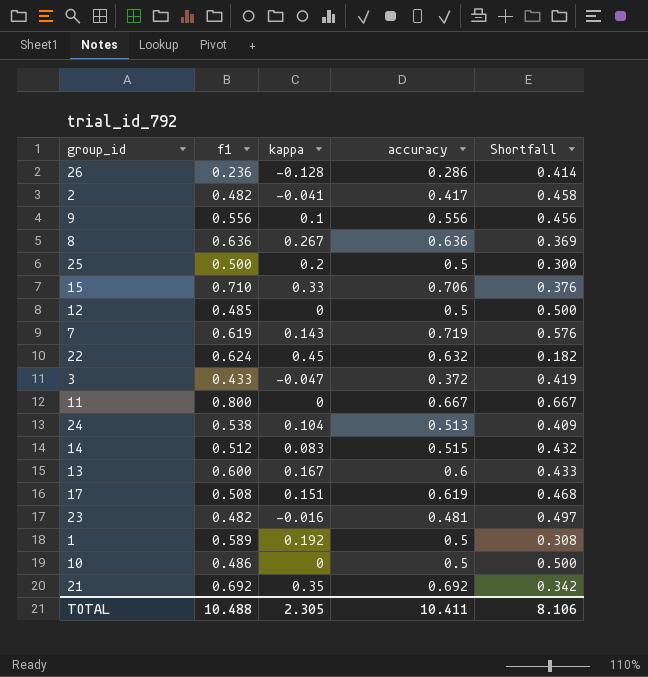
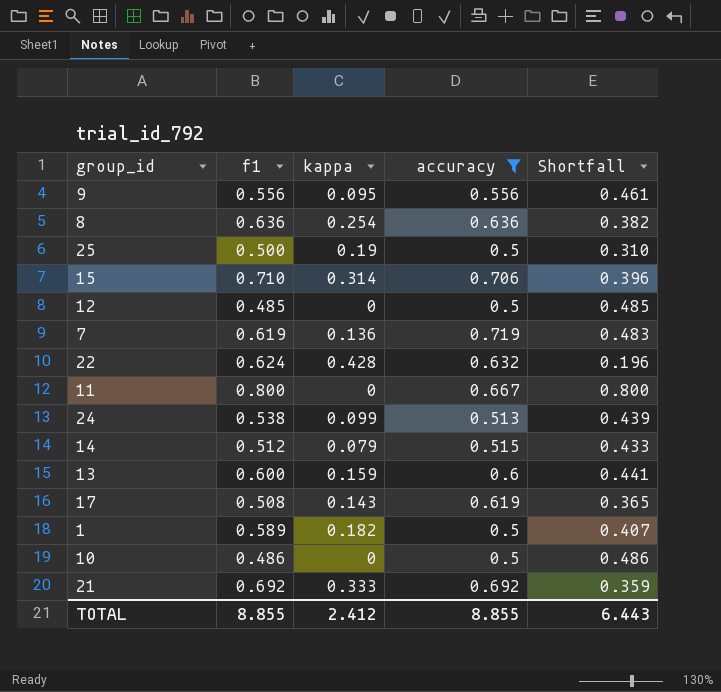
filter: none -> accuracy >= 0.5
column Shortfall | formula: [accuracy] - [kappa] -> [f1] - [kappa]
9 | kappa: 0.1 -> 0.095
8 | kappa: 0.267 -> 0.254
25 | kappa: 0.2 -> 0.19
15 | kappa: 0.33 -> 0.314
7 | kappa: 0.143 -> 0.136
22 | kappa: 0.45 -> 0.428
24 | kappa: 0.104 -> 0.099
14 | kappa: 0.083 -> 0.079
13 | kappa: 0.167 -> 0.159
17 | kappa: 0.151 -> 0.143
1 | kappa: 0.192 -> 0.182
21 | kappa: 0.35 -> 0.333
TOTAL | f1: 10.488 -> 8.855
TOTAL | kappa: 2.305 -> 2.412
TOTAL | accuracy: 10.411 -> 8.855
TOTAL | Shortfall: 8.106 -> 6.443

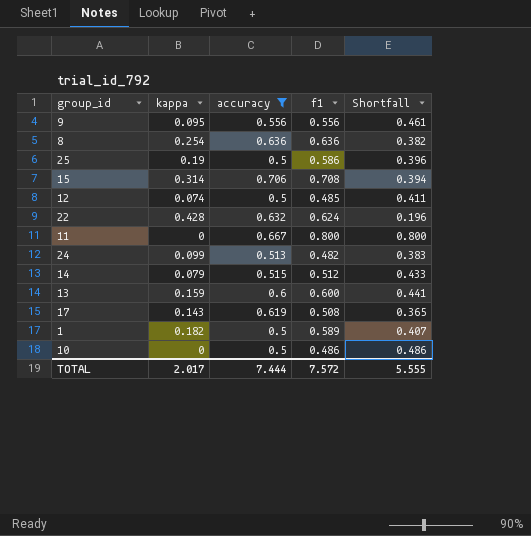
column f1 | position: 2 -> 4
row 7: 0.619 | 0.136 | 0.719 | 0.483 -> none
row 21: 0.692 | 0.333 | 0.692 | 0.359 -> none
25 | f1: 0.500 -> 0.586
25 | Shortfall: 0.310 -> 0.396
15 | f1: 0.710 -> 0.708
15 | Shortfall: 0.396 -> 0.394
12 | kappa: 0 -> 0.074
12 | Shortfall: 0.485 -> 0.411
24 | f1: 0.538 -> 0.482
24 | Shortfall: 0.439 -> 0.383
TOTAL | kappa: 2.412 -> 2.017
TOTAL | accuracy: 8.855 -> 7.444
TOTAL | f1: 8.855 -> 7.572
TOTAL | Shortfall: 6.443 -> 5.555

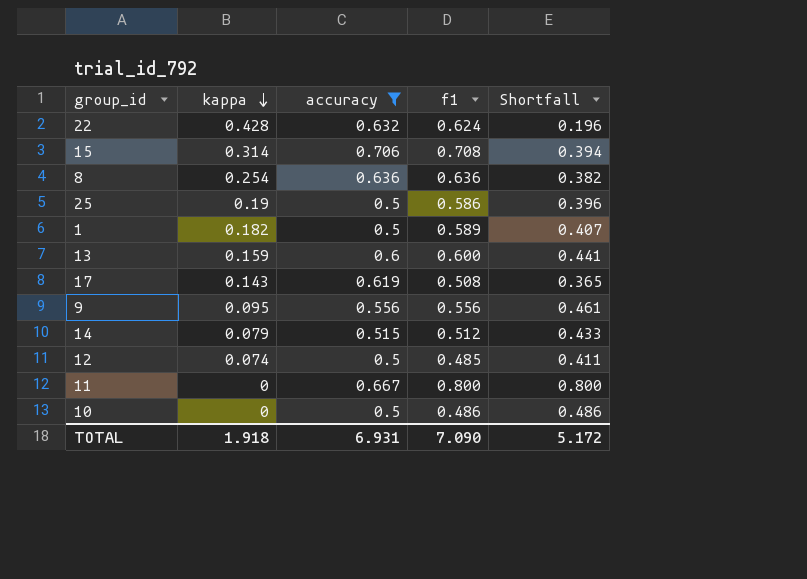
row order: none -> kappa descending
row 24: 0.099 | 0.513 | 0.482 | 0.383 -> none
TOTAL | kappa: 2.017 -> 1.918
TOTAL | accuracy: 7.444 -> 6.931
TOTAL | f1: 7.572 -> 7.090
TOTAL | Shortfall: 5.555 -> 5.172

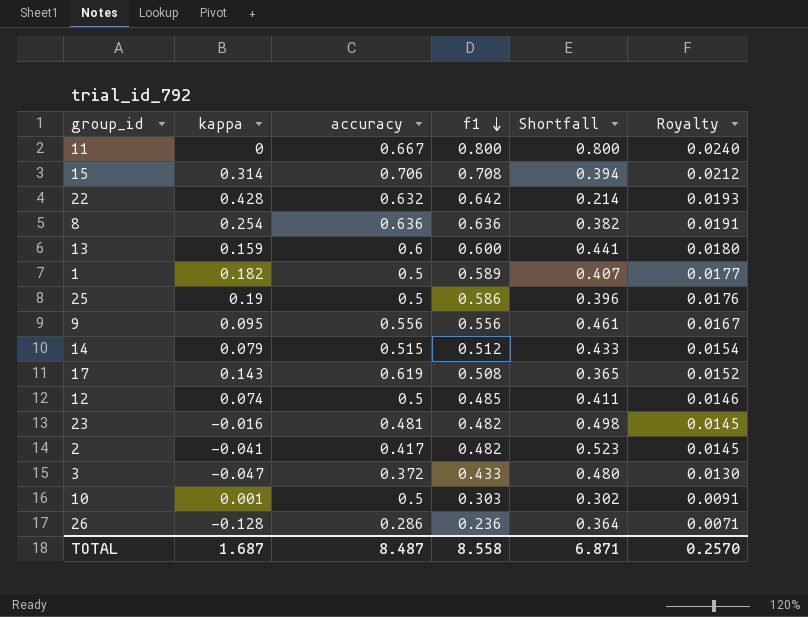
filter: accuracy >= 0.5 -> none
row order: kappa descending -> f1 descending
column Royalty | formula: none -> [f1] * 0.03
22 | f1: 0.624 -> 0.642
22 | Shortfall: 0.196 -> 0.214
10 | kappa: 0 -> 0.001
10 | f1: 0.486 -> 0.303
10 | Shortfall: 0.486 -> 0.302
TOTAL | kappa: 1.918 -> 1.687
TOTAL | accuracy: 6.931 -> 8.487
TOTAL | f1: 7.090 -> 8.558
TOTAL | Shortfall: 5.172 -> 6.871

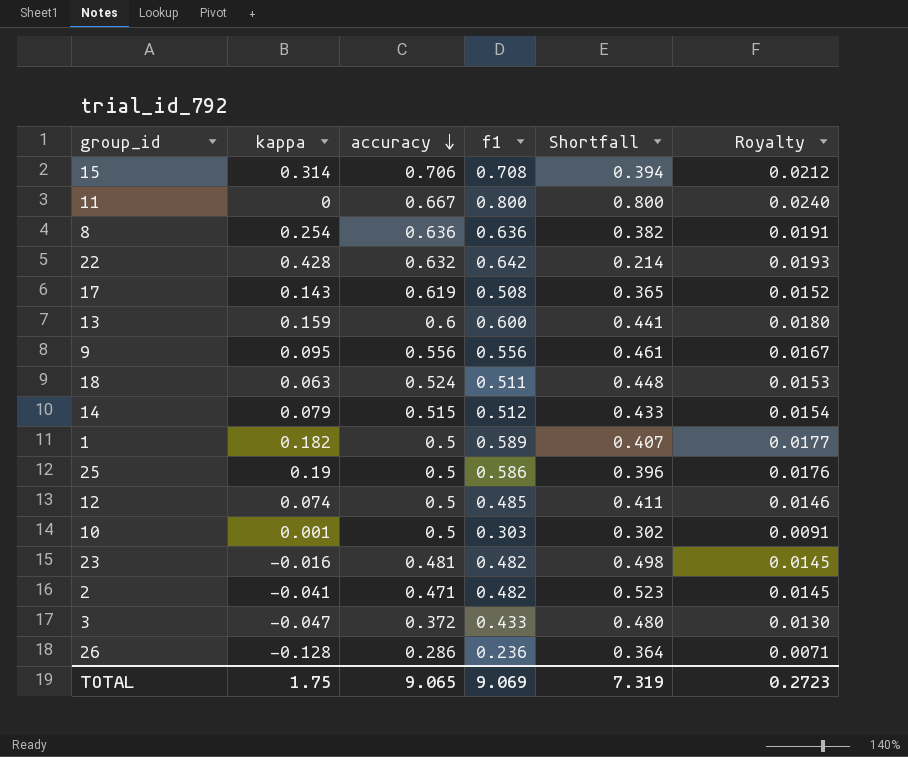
row order: f1 descending -> accuracy descending
row 18: none -> 0.063 | 0.524 | 0.511 | 0.448 | 0.0153
2 | accuracy: 0.417 -> 0.471
TOTAL | kappa: 1.687 -> 1.75
TOTAL | accuracy: 8.487 -> 9.065
TOTAL | f1: 8.558 -> 9.069
TOTAL | Shortfall: 6.871 -> 7.319
TOTAL | Royalty: 0.2570 -> 0.2723

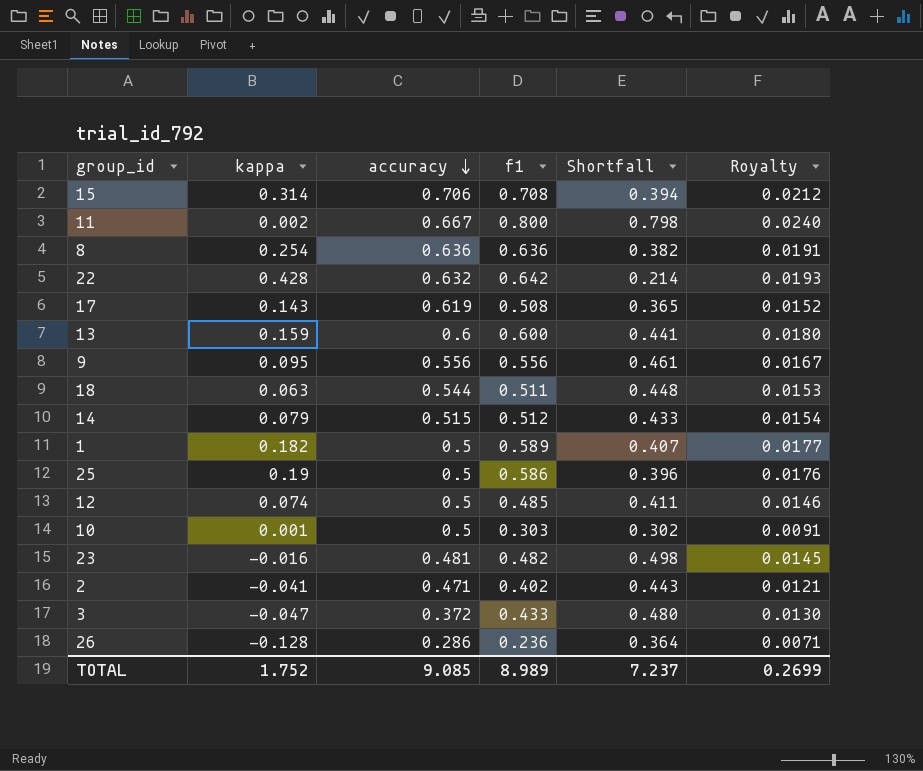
11 | kappa: 0 -> 0.002
11 | Shortfall: 0.800 -> 0.798
18 | accuracy: 0.524 -> 0.544
2 | f1: 0.482 -> 0.402
2 | Shortfall: 0.523 -> 0.443
2 | Royalty: 0.0145 -> 0.0121
TOTAL | kappa: 1.75 -> 1.752
TOTAL | accuracy: 9.065 -> 9.085
TOTAL | f1: 9.069 -> 8.989
TOTAL | Shortfall: 7.319 -> 7.237
TOTAL | Royalty: 0.2723 -> 0.2699

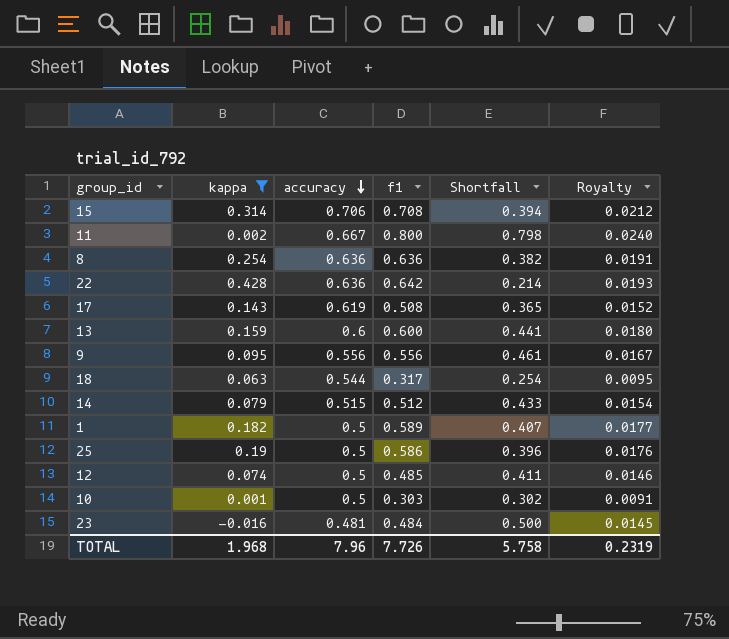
filter: none -> kappa >= -0.016
22 | accuracy: 0.632 -> 0.636
18 | f1: 0.511 -> 0.317
18 | Shortfall: 0.448 -> 0.254
18 | Royalty: 0.0153 -> 0.0095
23 | f1: 0.482 -> 0.484
23 | Shortfall: 0.498 -> 0.500
TOTAL | kappa: 1.752 -> 1.968
TOTAL | accuracy: 9.085 -> 7.96
TOTAL | f1: 8.989 -> 7.726
TOTAL | Shortfall: 7.237 -> 5.758
TOTAL | Royalty: 0.2699 -> 0.2319

